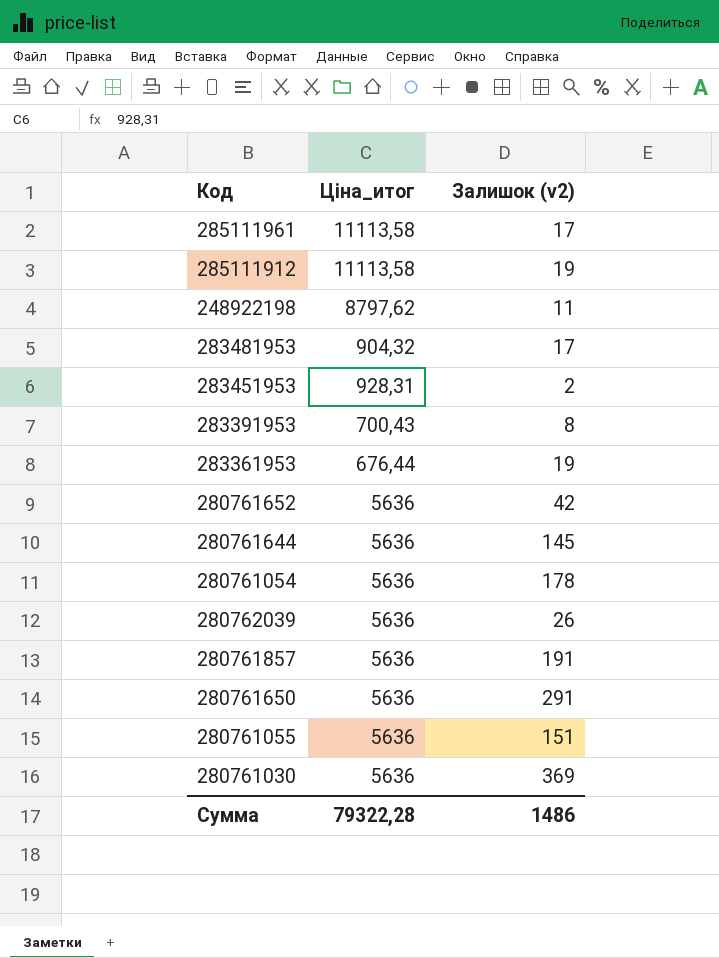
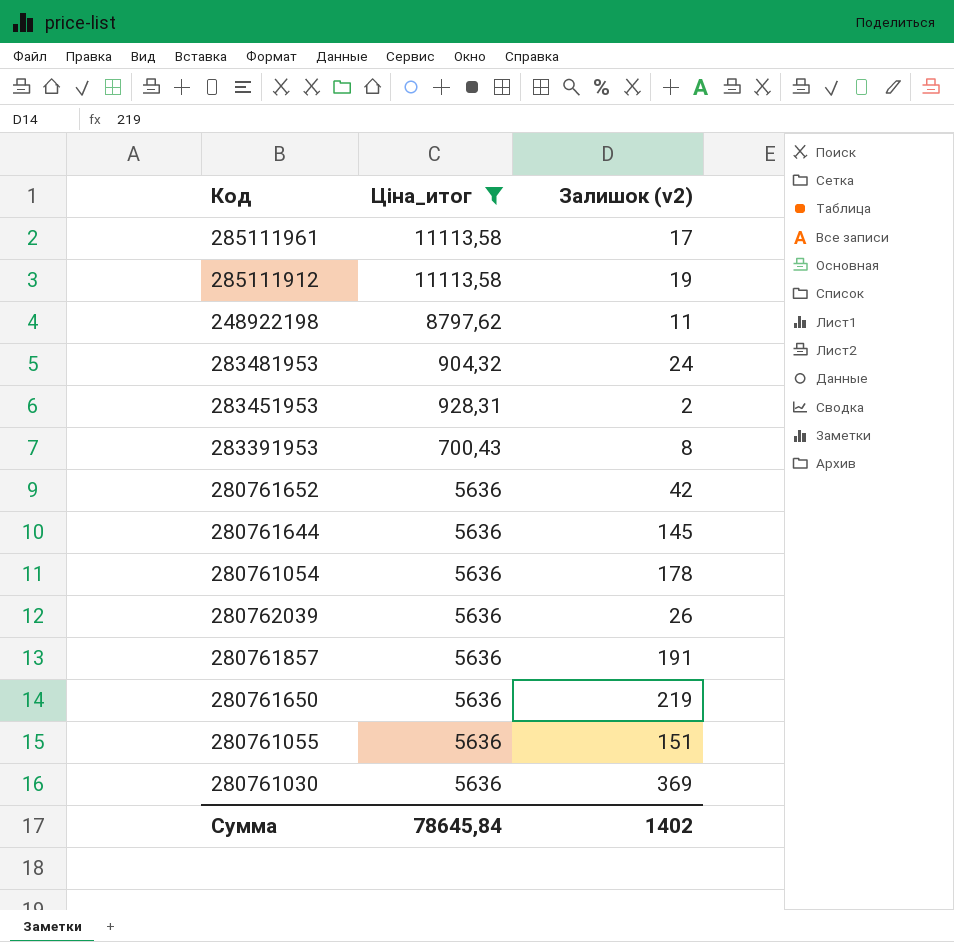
filter: none -> Ціна_итог != 676,44
283481953 | Залишок (v2): 17 -> 24
280761650 | Залишок (v2): 291 -> 219
Сумма | Ціна_итог: 79322,28 -> 78645,84
Сумма | Залишок (v2): 1486 -> 1402

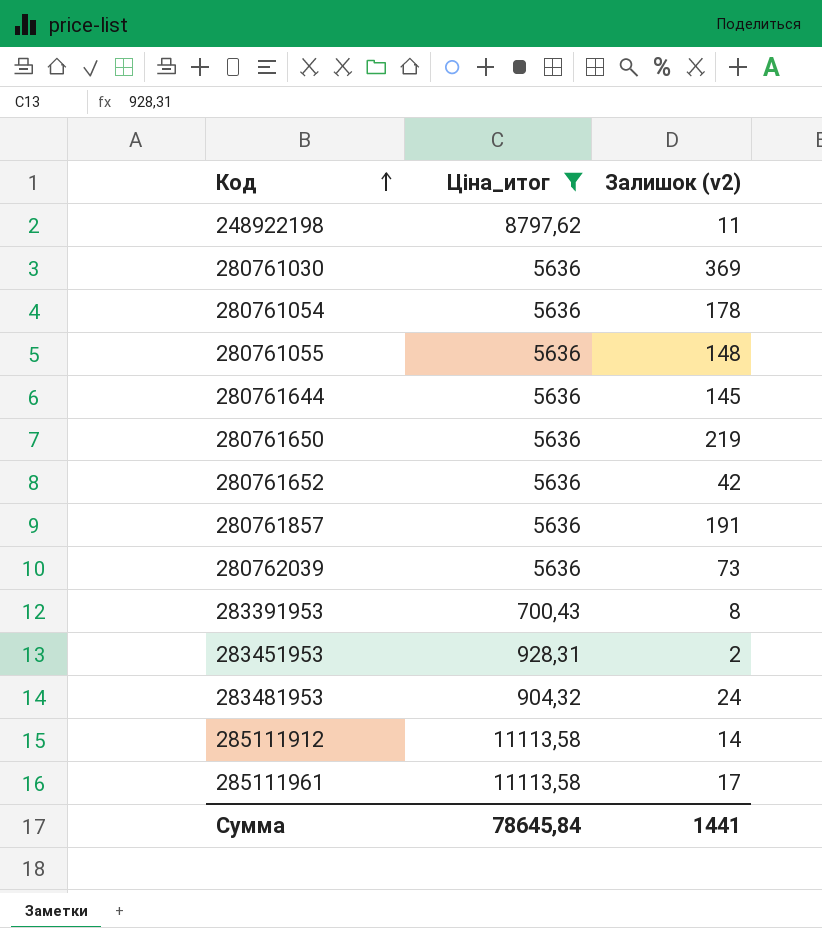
row order: none -> Код ascending
280761055 | Залишок (v2): 151 -> 148
280762039 | Залишок (v2): 26 -> 73
285111912 | Залишок (v2): 19 -> 14
Сумма | Залишок (v2): 1402 -> 1441

